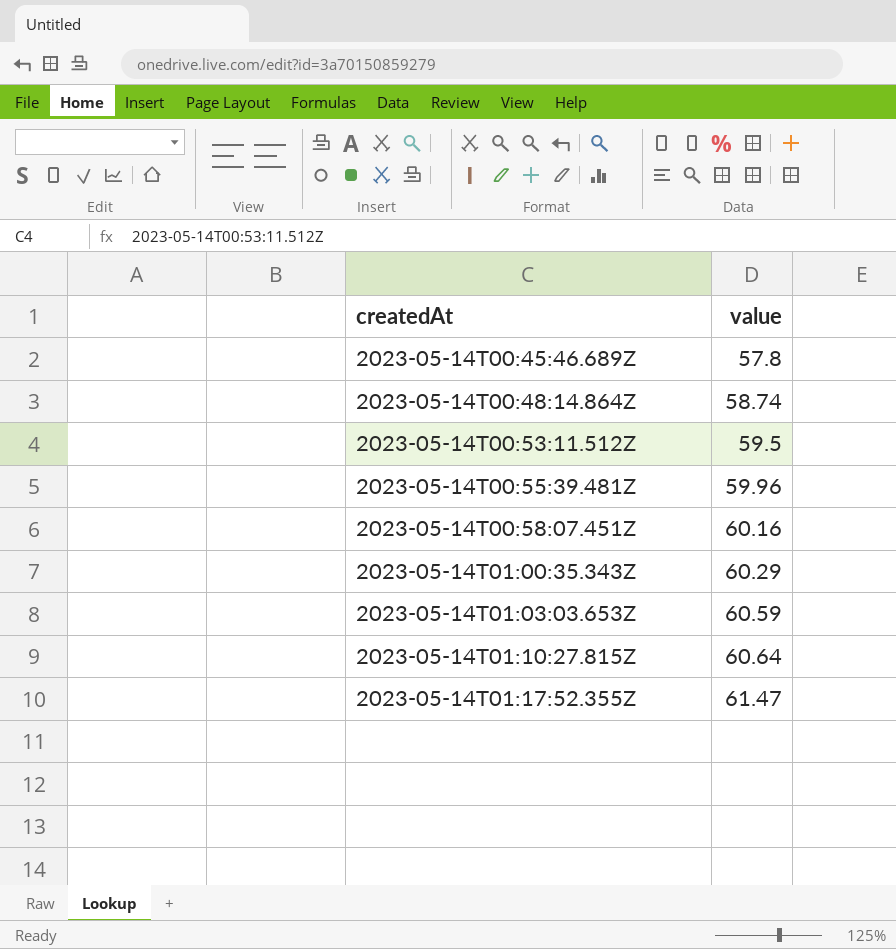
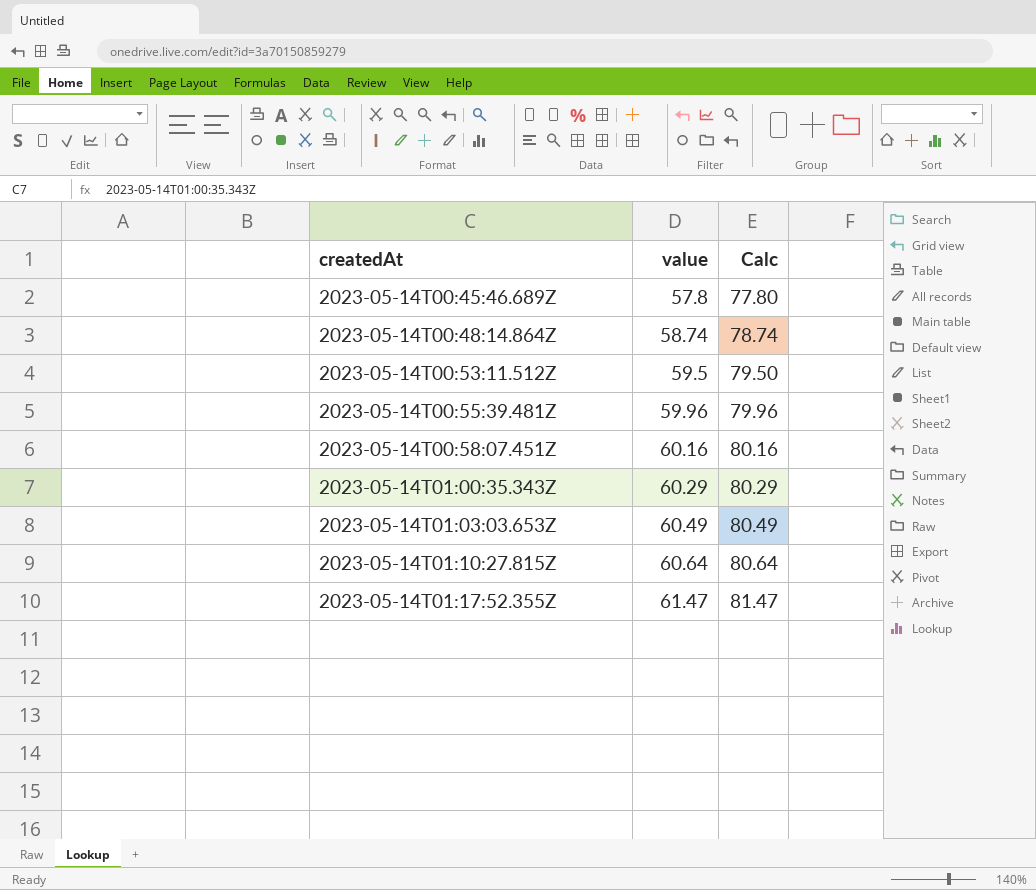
column Calc | formula: none -> [value] + 20
2023-05-14T01:03:03.653Z | value: 60.59 -> 60.49

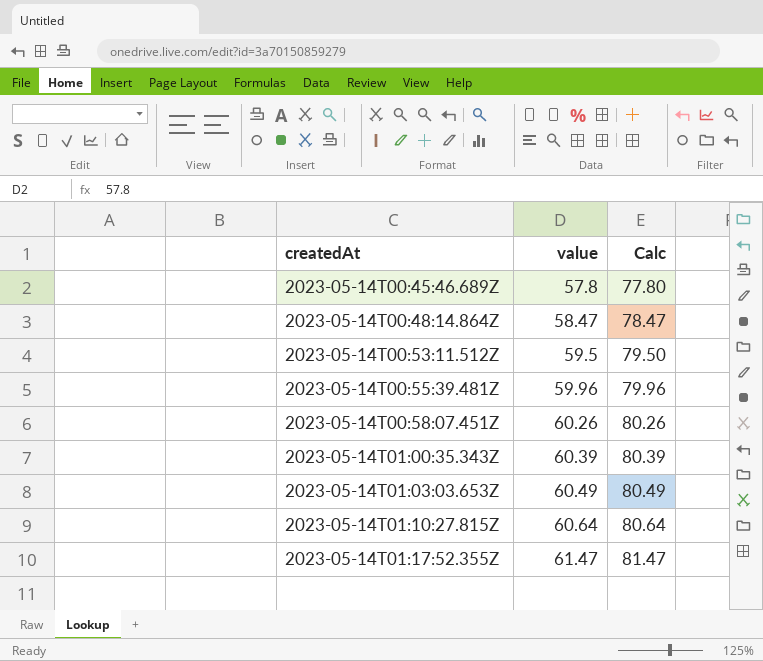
2023-05-14T00:48:14.864Z | value: 58.74 -> 58.47
2023-05-14T00:48:14.864Z | Calc: 78.74 -> 78.47
2023-05-14T00:58:07.451Z | value: 60.16 -> 60.26
2023-05-14T00:58:07.451Z | Calc: 80.16 -> 80.26
2023-05-14T01:00:35.343Z | value: 60.29 -> 60.39
2023-05-14T01:00:35.343Z | Calc: 80.29 -> 80.39

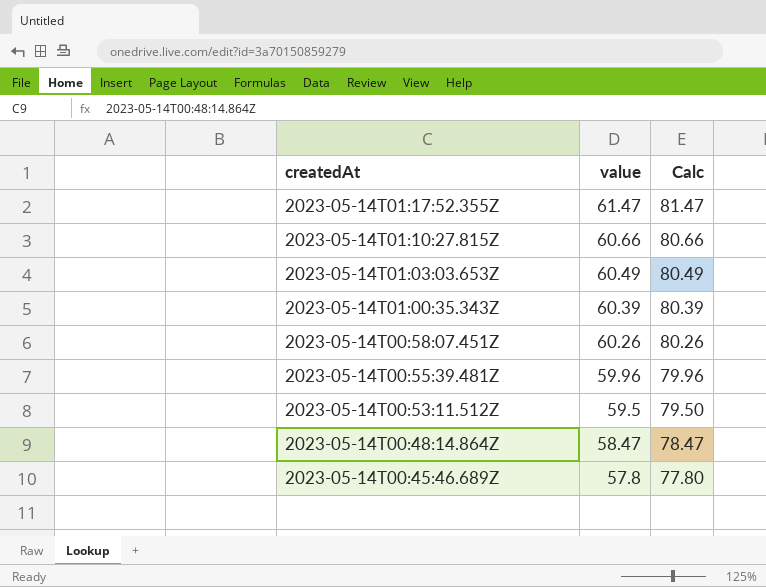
row order: createdAt ascending -> createdAt descending
2023-05-14T01:10:27.815Z | value: 60.64 -> 60.66
2023-05-14T01:10:27.815Z | Calc: 80.64 -> 80.66

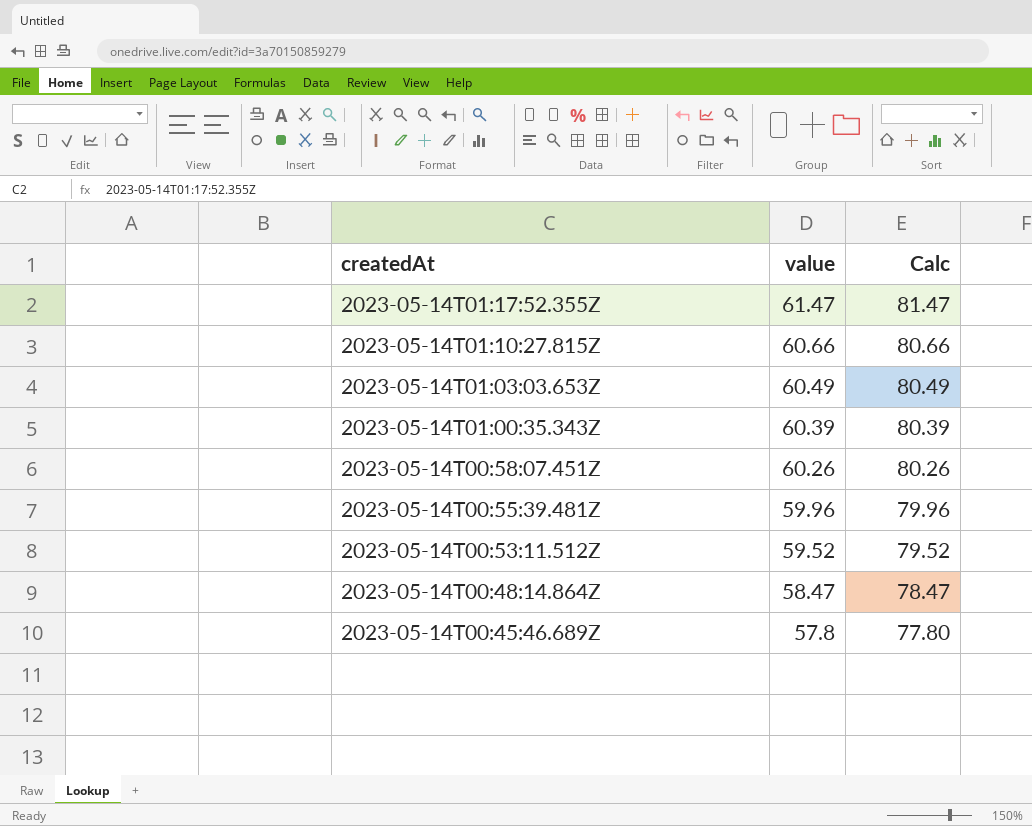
2023-05-14T00:53:11.512Z | value: 59.5 -> 59.52
2023-05-14T00:53:11.512Z | Calc: 79.50 -> 79.52

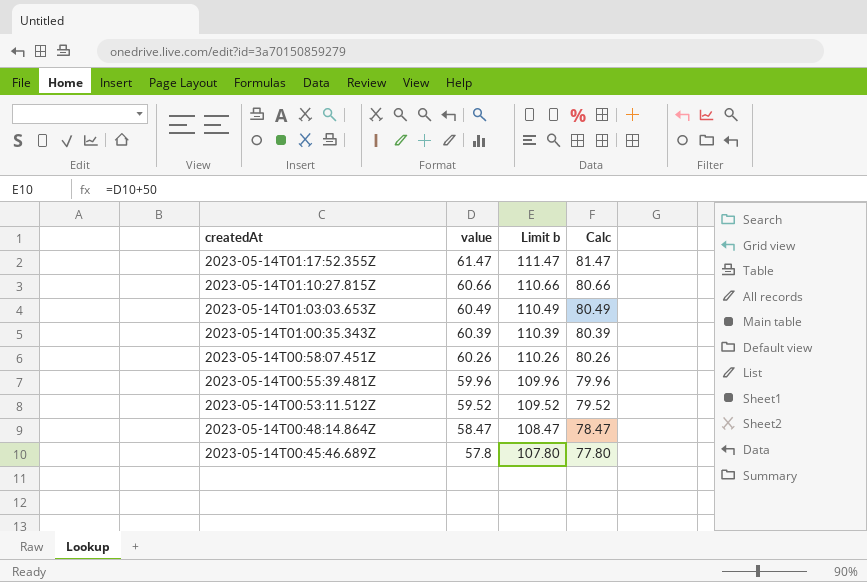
column Limit b | formula: none -> [value] + 50

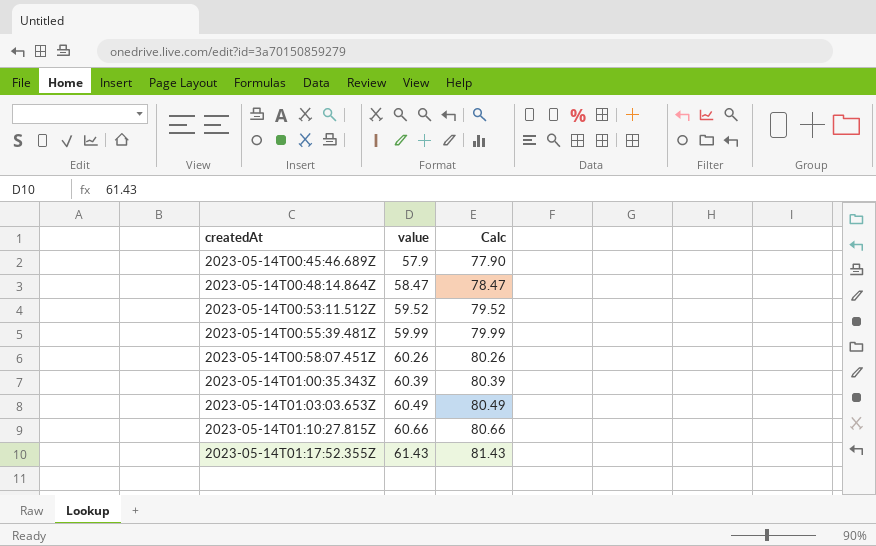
row order: createdAt descending -> createdAt ascending
column Limit b | formula: [value] + 50 -> none
2023-05-14T00:45:46.689Z | value: 57.8 -> 57.9
2023-05-14T00:45:46.689Z | Calc: 77.80 -> 77.90
2023-05-14T00:55:39.481Z | value: 59.96 -> 59.99
2023-05-14T00:55:39.481Z | Calc: 79.96 -> 79.99
2023-05-14T01:17:52.355Z | value: 61.47 -> 61.43
2023-05-14T01:17:52.355Z | Calc: 81.47 -> 81.43

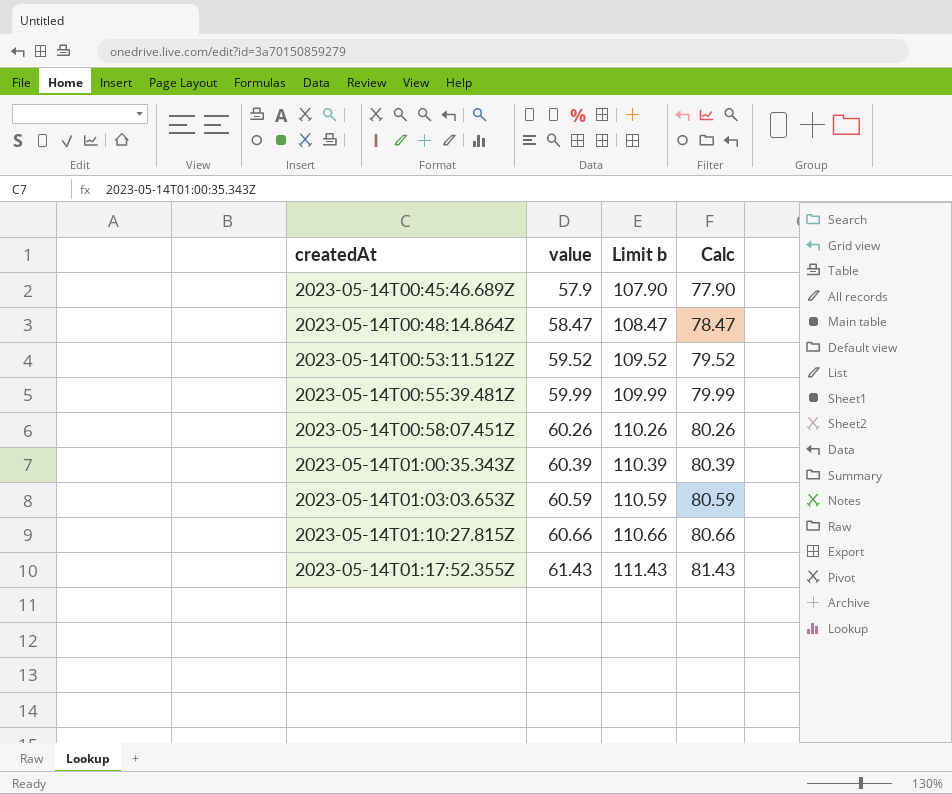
column Limit b | formula: none -> [value] + 50
2023-05-14T01:03:03.653Z | value: 60.49 -> 60.59
2023-05-14T01:03:03.653Z | Calc: 80.49 -> 80.59

